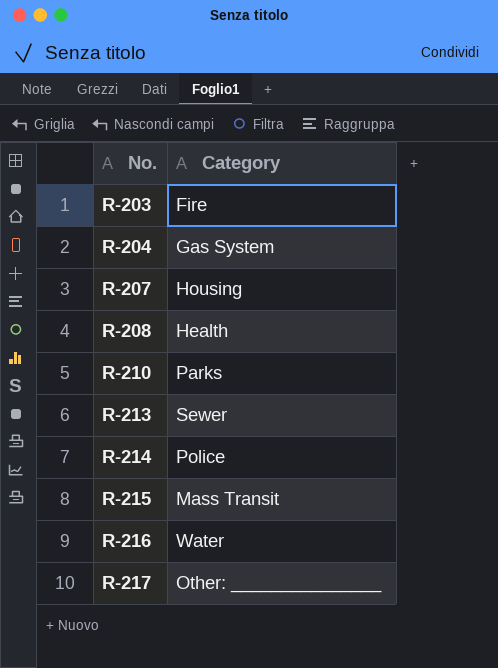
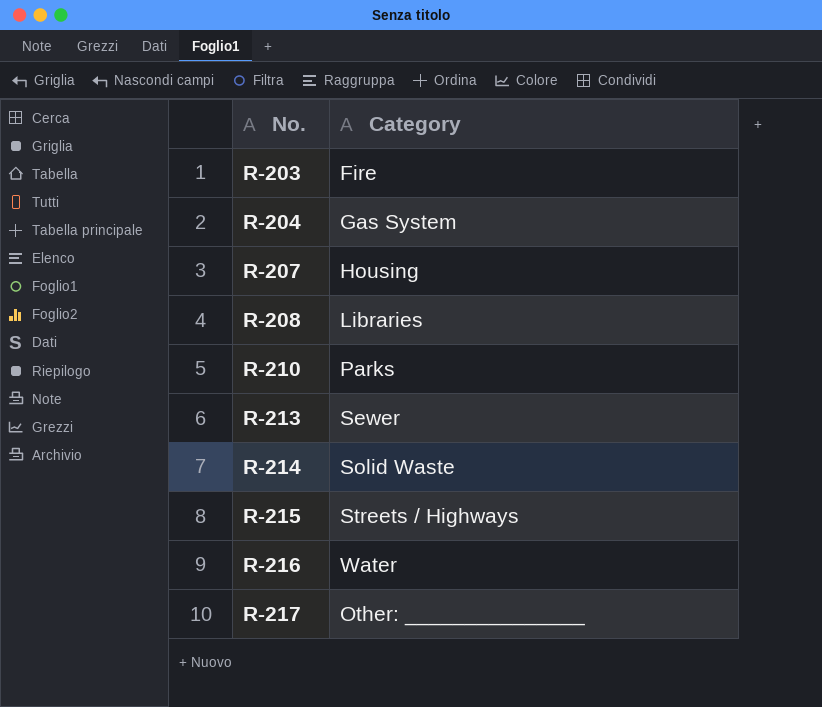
R-208 | Category: Health -> Libraries
R-214 | Category: Police -> Solid Waste
R-215 | Category: Mass Transit -> Streets / Highways

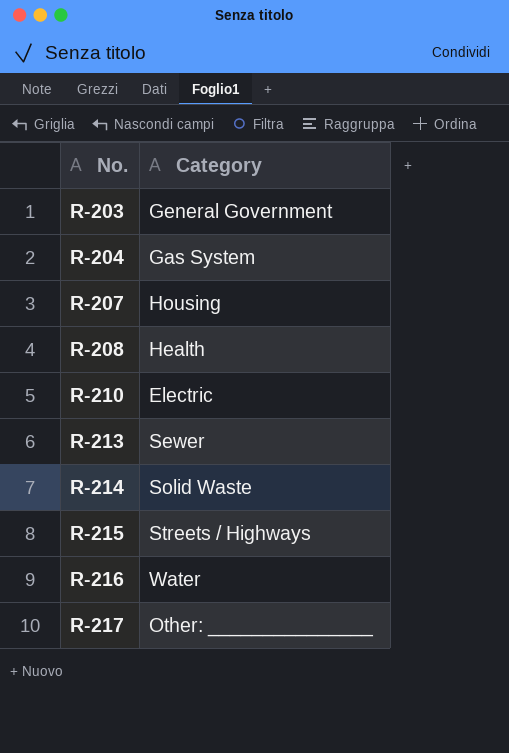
R-203 | Category: Fire -> General Government
R-208 | Category: Libraries -> Health
R-210 | Category: Parks -> Electric

